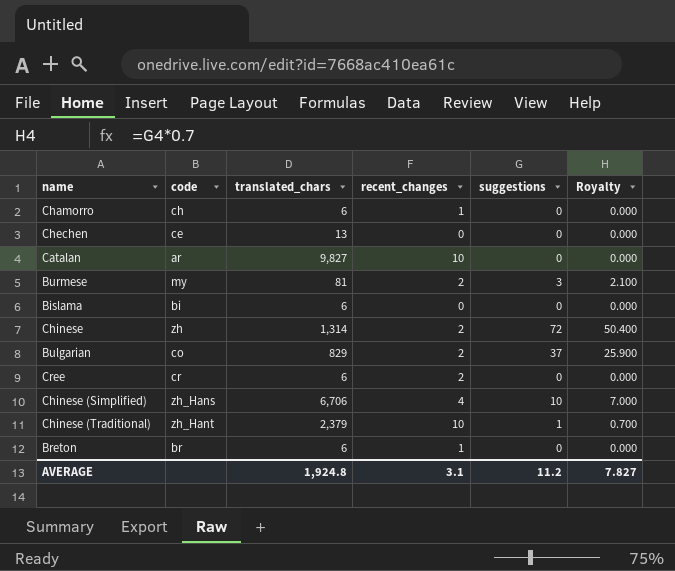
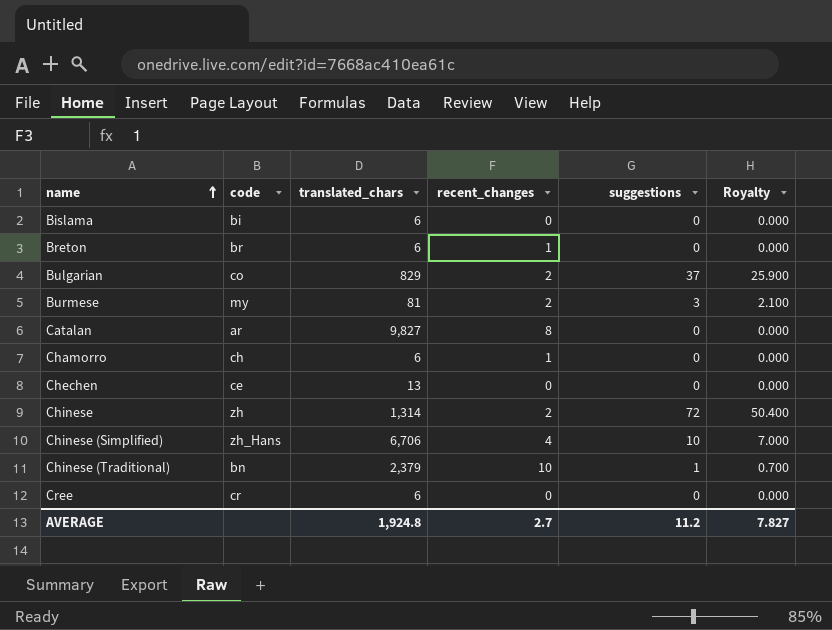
row order: none -> name ascending
Catalan | recent_changes: 10 -> 8
Chinese (Traditional) | code: zh_Hant -> bn
Cree | recent_changes: 2 -> 0
AVERAGE | recent_changes: 3.1 -> 2.7

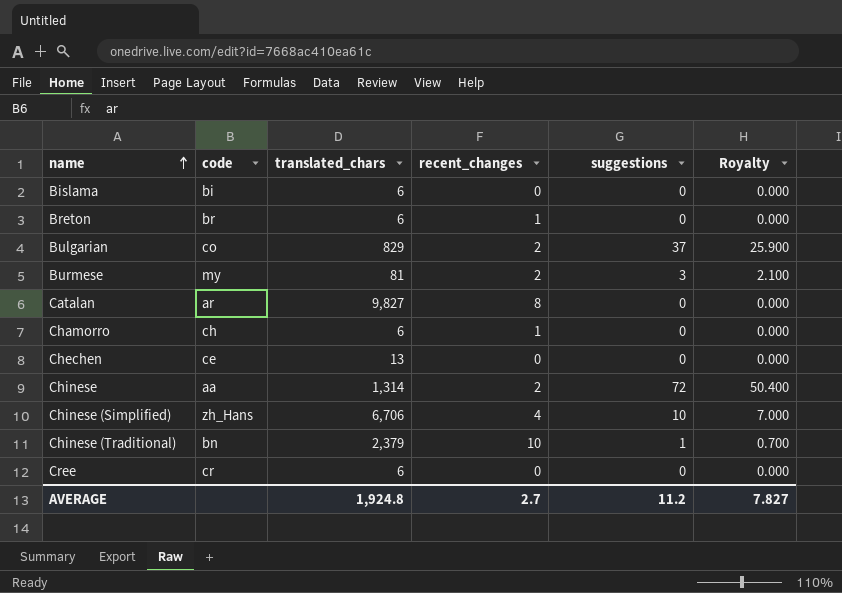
Chinese | code: zh -> aa

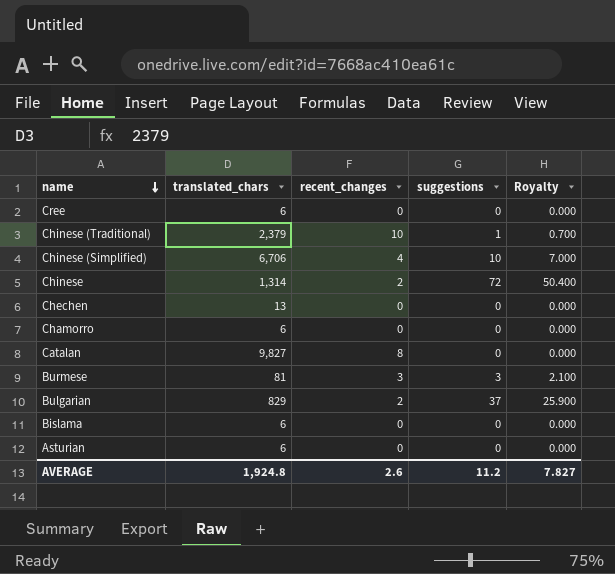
row order: name ascending -> name descending
column code | position: 2 -> none
row Breton: br | 6 | 1 | 0 | 0.000 -> none
Chamorro | recent_changes: 1 -> 0
Burmese | recent_changes: 2 -> 3
row Asturian: none -> 6 | 0 | 0 | 0.000
AVERAGE | recent_changes: 2.7 -> 2.6

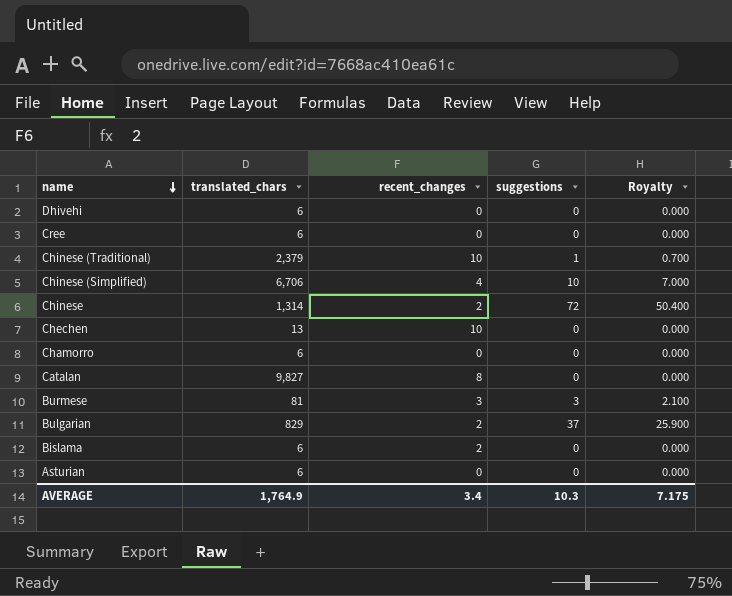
row Dhivehi: none -> 6 | 0 | 0 | 0.000
Chechen | recent_changes: 0 -> 10
Bislama | recent_changes: 0 -> 2
AVERAGE | translated_chars: 1,924.8 -> 1,764.9
AVERAGE | recent_changes: 2.6 -> 3.4
AVERAGE | suggestions: 11.2 -> 10.3
AVERAGE | Royalty: 7.827 -> 7.175

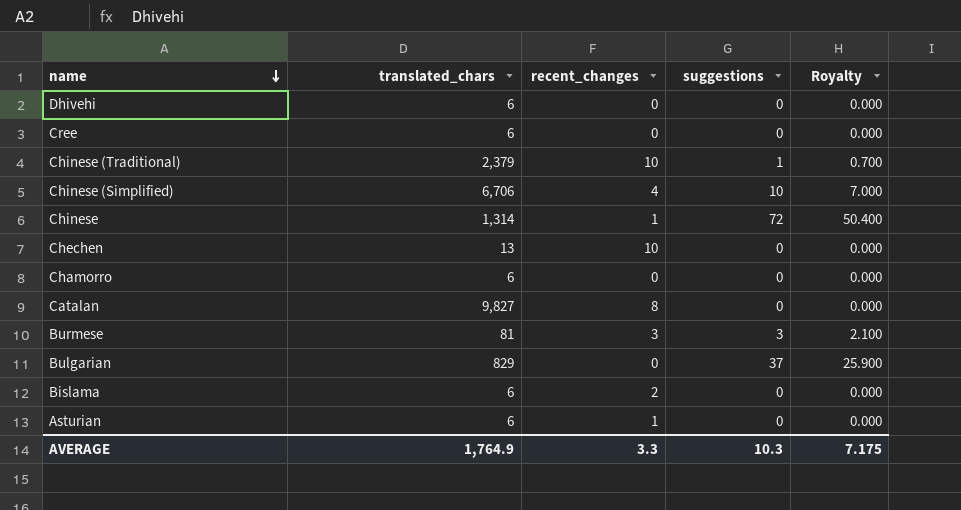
Chinese | recent_changes: 2 -> 1
Bulgarian | recent_changes: 2 -> 0
Asturian | recent_changes: 0 -> 1
AVERAGE | recent_changes: 3.4 -> 3.3

